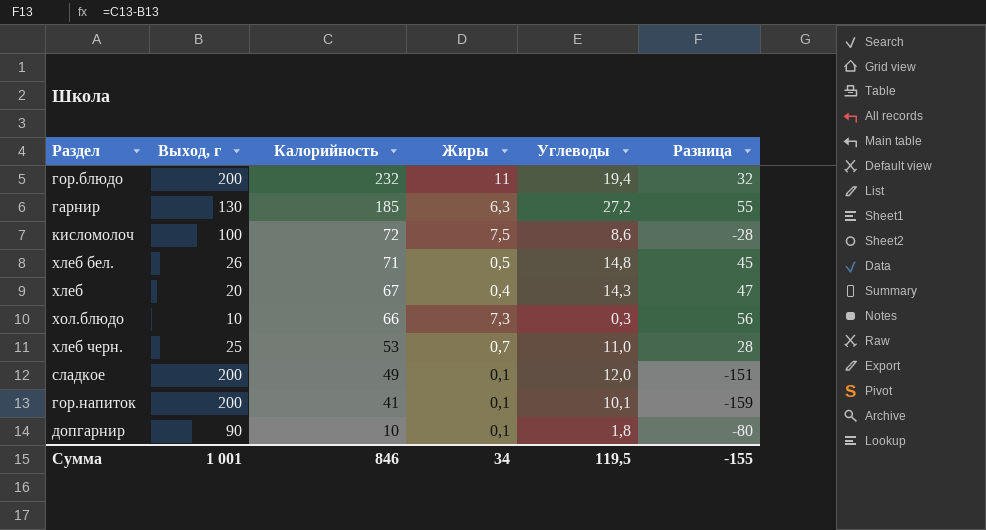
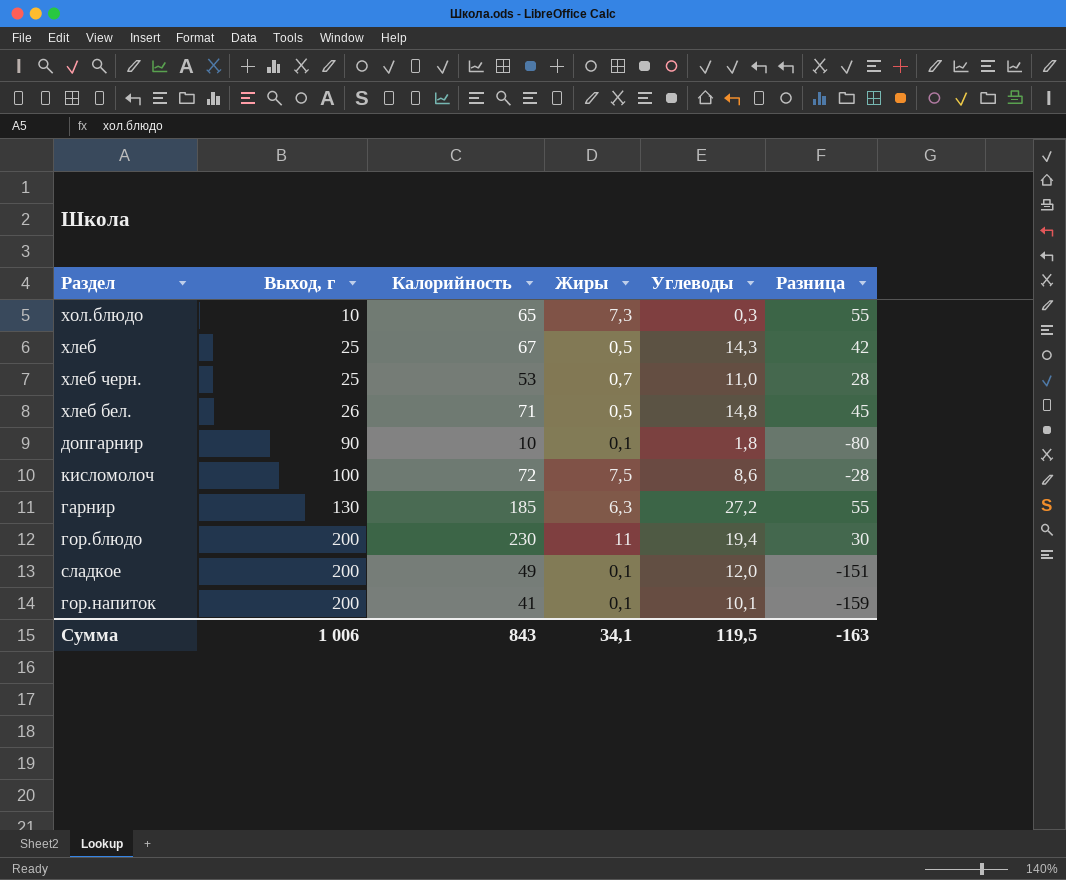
row order: Калорийность descending -> Выход, г ascending
хол.блюдо | Калорийность: 66 -> 65
хол.блюдо | Разница: 56 -> 55
хлеб | Выход, г: 20 -> 25
хлеб | Жиры: 0,4 -> 0,5
хлеб | Разница: 47 -> 42
гор.блюдо | Калорийность: 232 -> 230
гор.блюдо | Разница: 32 -> 30
Сумма | Выход, г: 1 001 -> 1 006
Сумма | Калорийность: 846 -> 843
Сумма | Жиры: 34 -> 34,1
Сумма | Разница: -155 -> -163

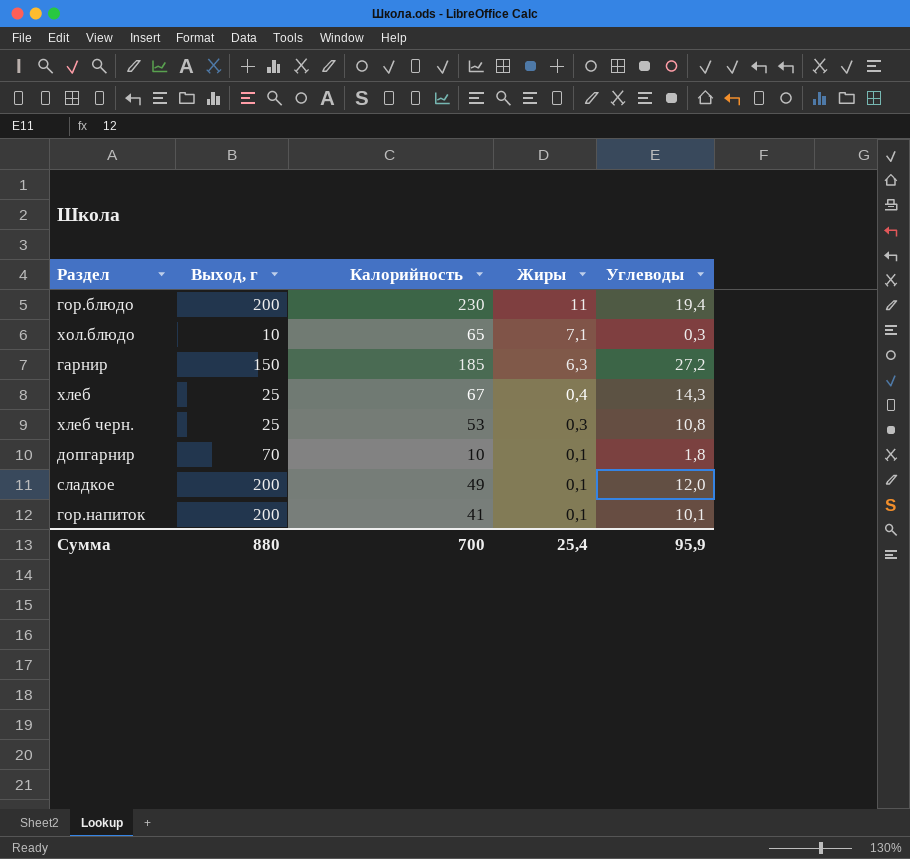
row order: Выход, г ascending -> Жиры descending
column Разница | formula: [Калорийность] - [Выход, г] -> none
row хлеб бел.: 26 | 71 | 0,5 | 14,8 | 45 -> none
row кисломолоч: 100 | 72 | 7,5 | 8,6 | -28 -> none
хол.блюдо | Жиры: 7,3 -> 7,1
гарнир | Выход, г: 130 -> 150
хлеб | Жиры: 0,5 -> 0,4
хлеб черн. | Жиры: 0,7 -> 0,3
хлеб черн. | Углеводы: 11,0 -> 10,8
допгарнир | Выход, г: 90 -> 70
Сумма | Выход, г: 1 006 -> 880
Сумма | Калорийность: 843 -> 700
Сумма | Жиры: 34,1 -> 25,4
Сумма | Углеводы: 119,5 -> 95,9

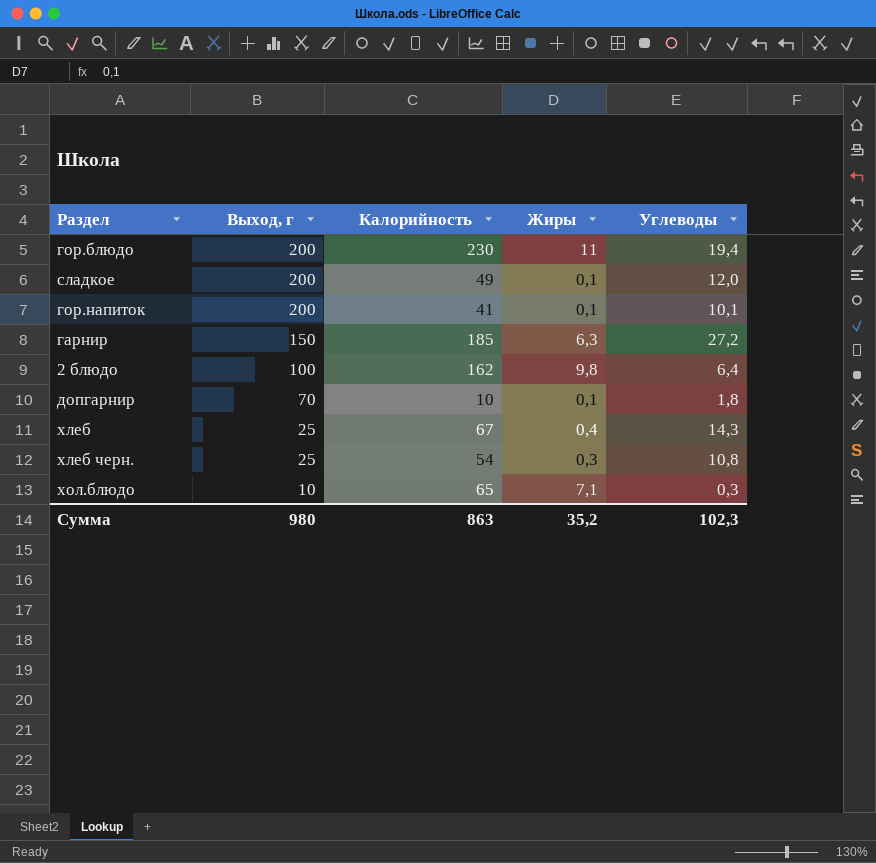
row order: Жиры descending -> Выход, г descending
row 2 блюдо: none -> 100 | 162 | 9,8 | 6,4
хлеб черн. | Калорийность: 53 -> 54
Сумма | Выход, г: 880 -> 980
Сумма | Калорийность: 700 -> 863
Сумма | Жиры: 25,4 -> 35,2
Сумма | Углеводы: 95,9 -> 102,3

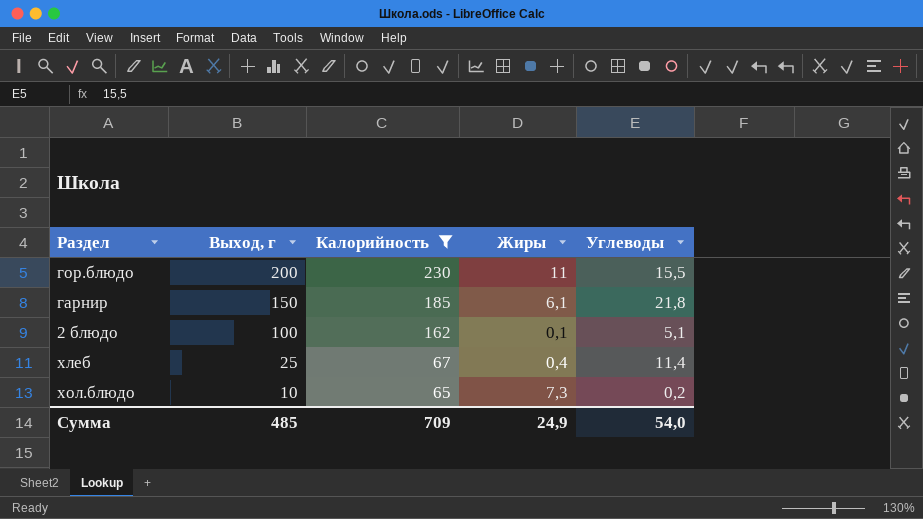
filter: none -> Калорийность >= 65
гор.блюдо | Углеводы: 19,4 -> 15,5
гарнир | Жиры: 6,3 -> 6,1
гарнир | Углеводы: 27,2 -> 21,8
2 блюдо | Жиры: 9,8 -> 0,1
2 блюдо | Углеводы: 6,4 -> 5,1
хлеб | Углеводы: 14,3 -> 11,4
хол.блюдо | Жиры: 7,1 -> 7,3
хол.блюдо | Углеводы: 0,3 -> 0,2
Сумма | Выход, г: 980 -> 485
Сумма | Калорийность: 863 -> 709
Сумма | Жиры: 35,2 -> 24,9
Сумма | Углеводы: 102,3 -> 54,0

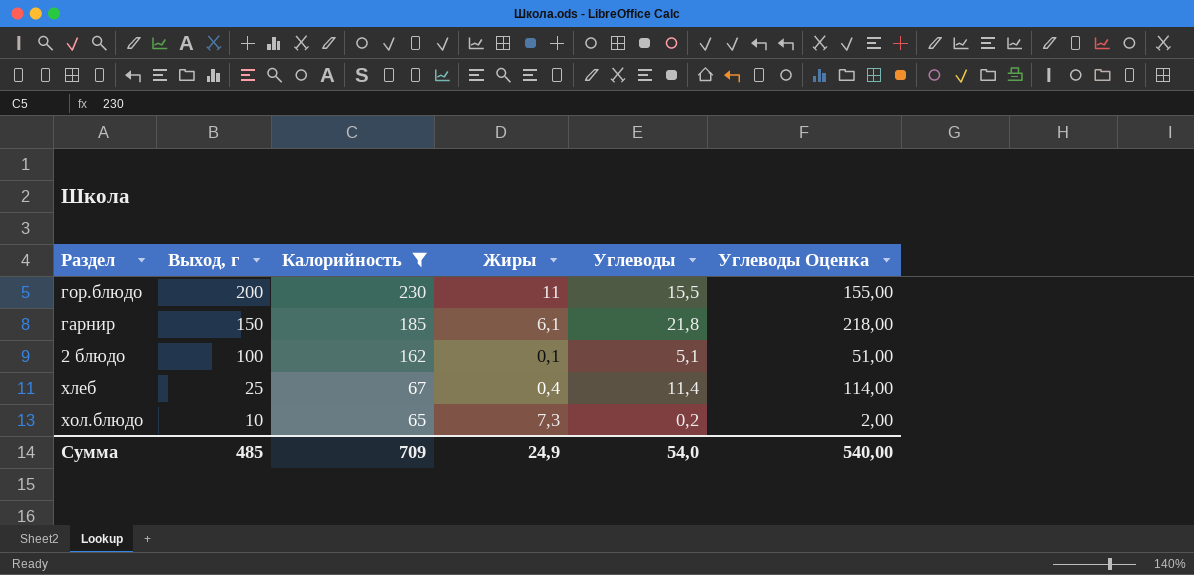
column Углеводы Оценка | formula: none -> [Углеводы] * 10

